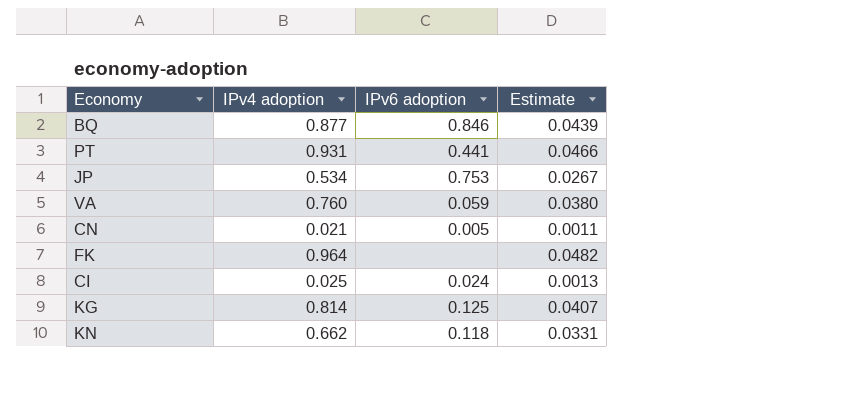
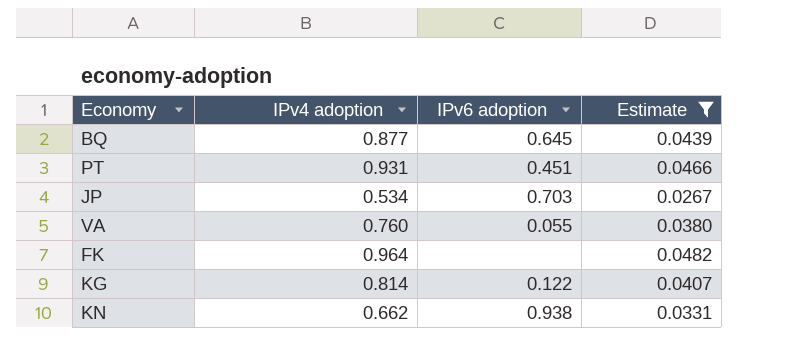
filter: none -> Estimate >= 0.0267
BQ | IPv6 adoption: 0.846 -> 0.645
PT | IPv6 adoption: 0.441 -> 0.451
JP | IPv6 adoption: 0.753 -> 0.703
VA | IPv6 adoption: 0.059 -> 0.055
KG | IPv6 adoption: 0.125 -> 0.122
KN | IPv6 adoption: 0.118 -> 0.938

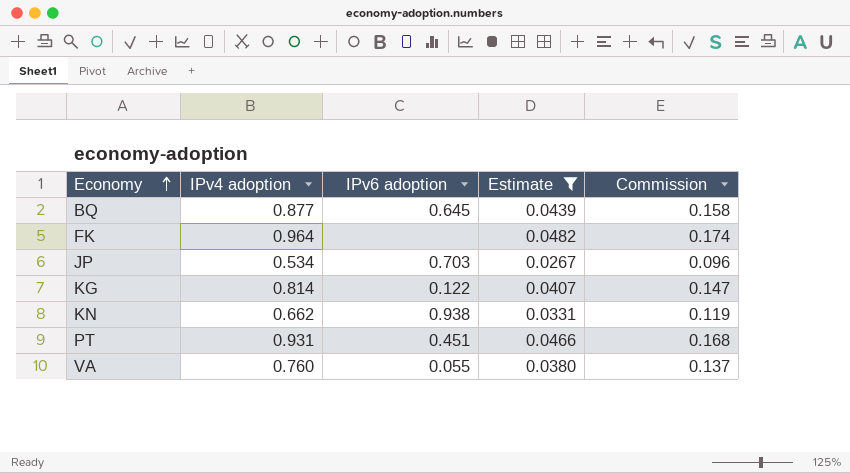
row order: none -> Economy ascending
column Commission | formula: none -> [IPv4 adoption] * 0.18

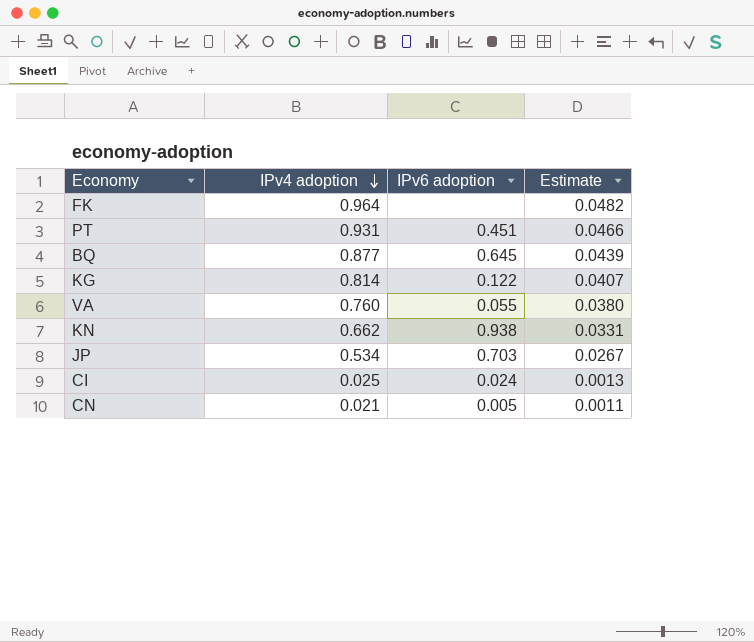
filter: Estimate >= 0.0267 -> none
row order: Economy ascending -> IPv4 adoption descending
column Commission | formula: [IPv4 adoption] * 0.18 -> none

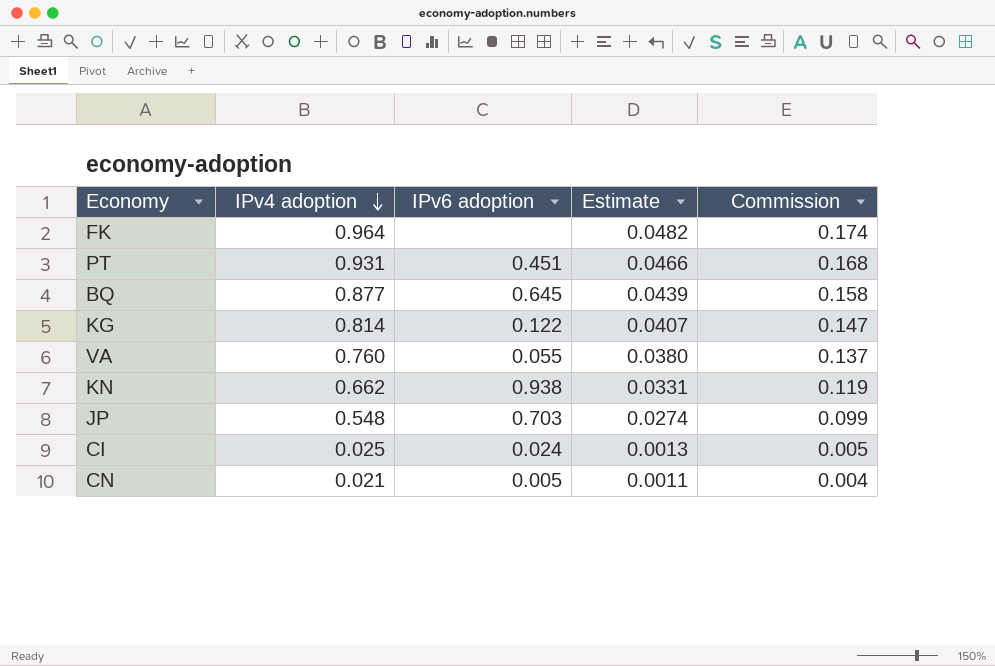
column Commission | formula: none -> [IPv4 adoption] * 0.18
JP | IPv4 adoption: 0.534 -> 0.548
JP | Estimate: 0.0267 -> 0.0274

